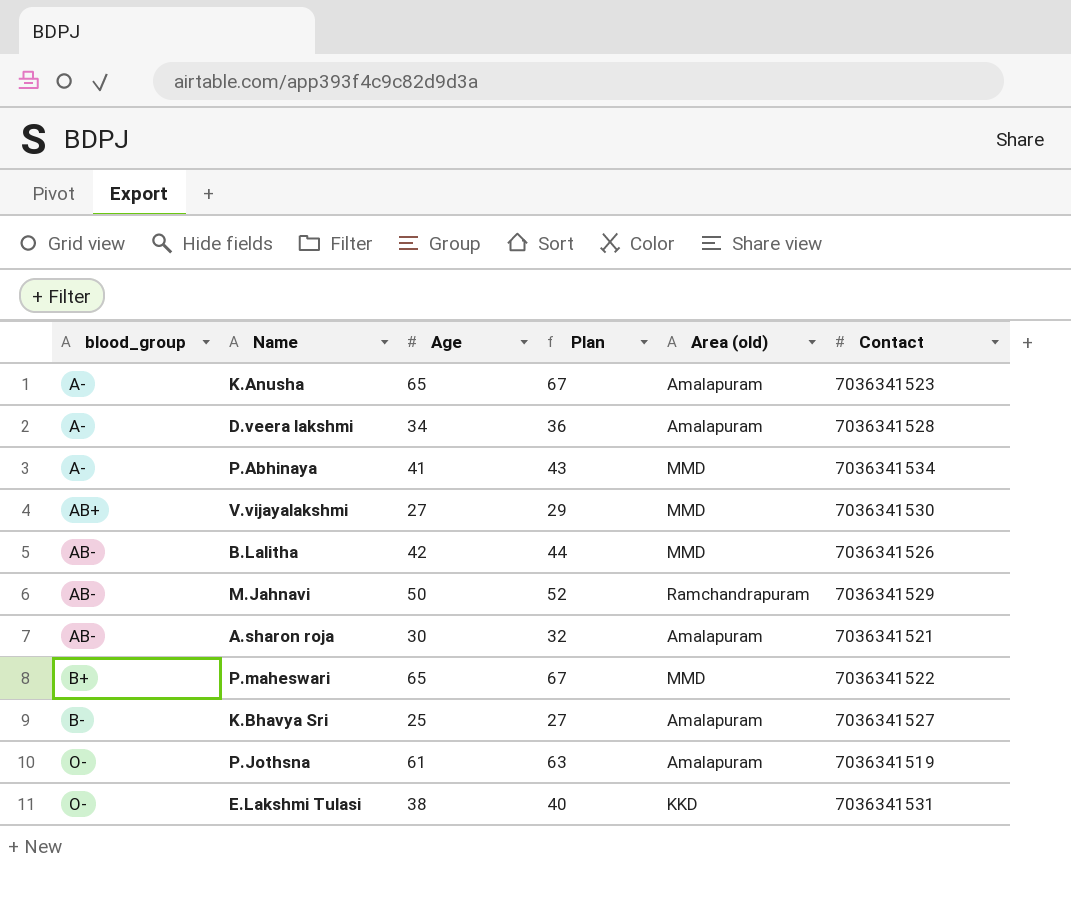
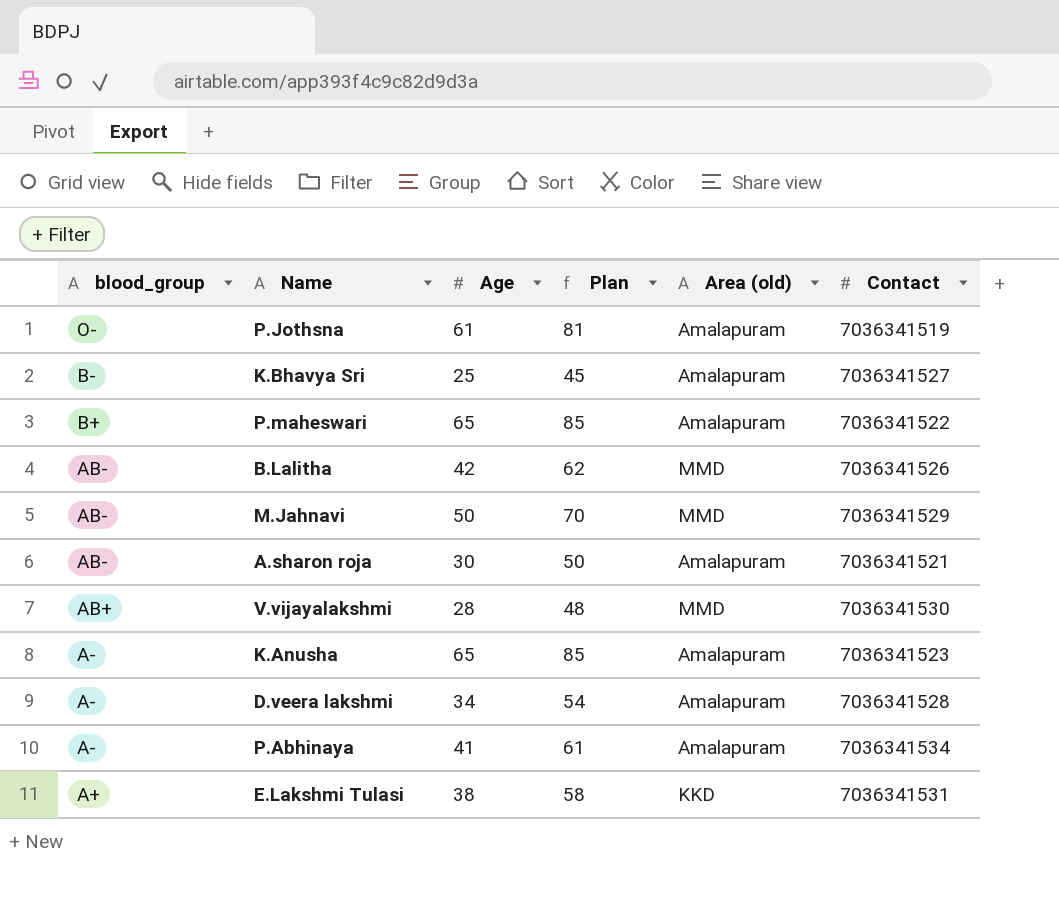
row order: blood_group ascending -> blood_group descending
column Plan | formula: [Age] + 2 -> [Age] + 20
P.maheswari | Area (old): MMD -> Amalapuram
M.Jahnavi | Area (old): Ramchandrapuram -> MMD
V.vijayalakshmi | Age: 27 -> 28
P.Abhinaya | Area (old): MMD -> Amalapuram
E.Lakshmi Tulasi | blood_group: O- -> A+

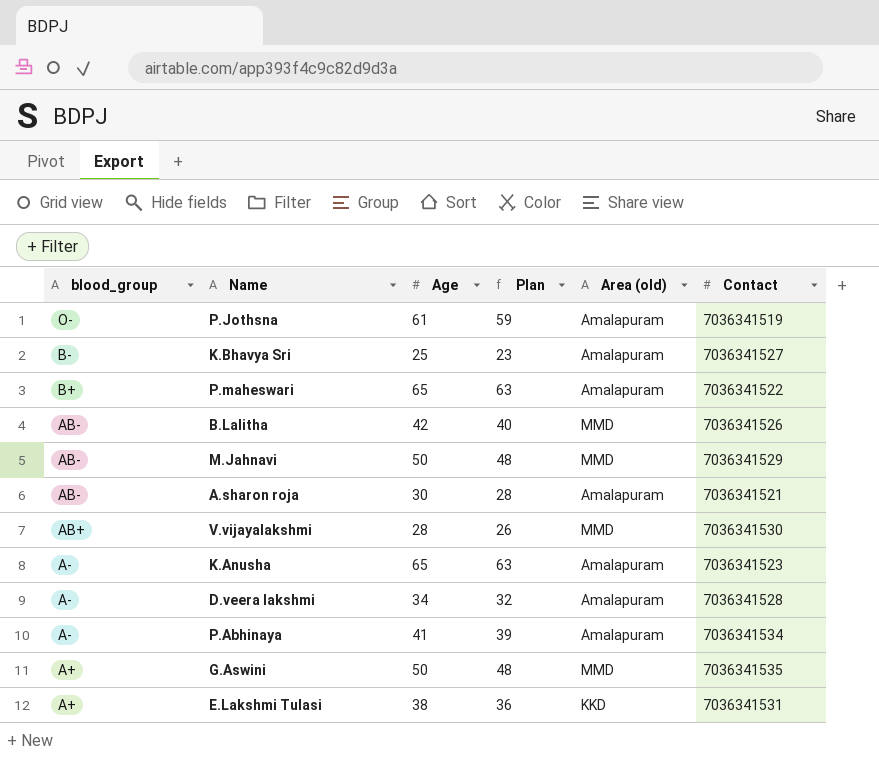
column Plan | formula: [Age] + 20 -> [Age] - 2
row G.Aswini: none -> A+ | 50 | 48 | MMD | 7036341535

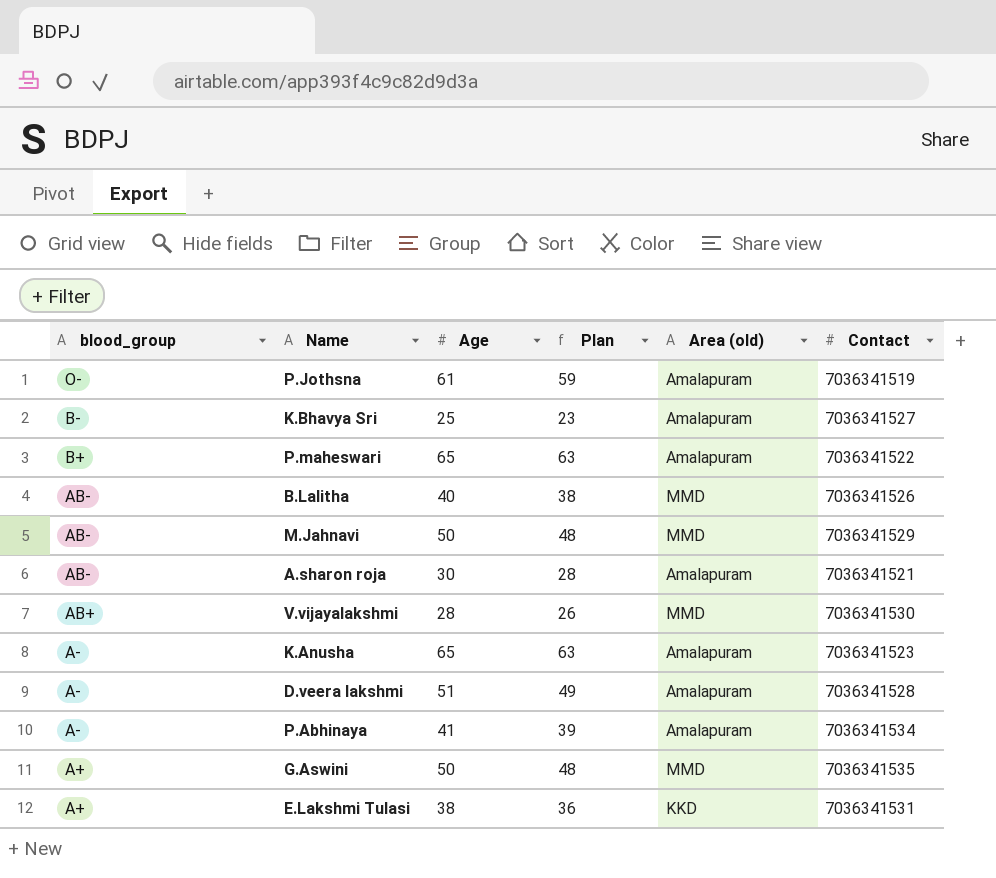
B.Lalitha | Age: 42 -> 40
B.Lalitha | Plan: 40 -> 38
D.veera lakshmi | Age: 34 -> 51
D.veera lakshmi | Plan: 32 -> 49

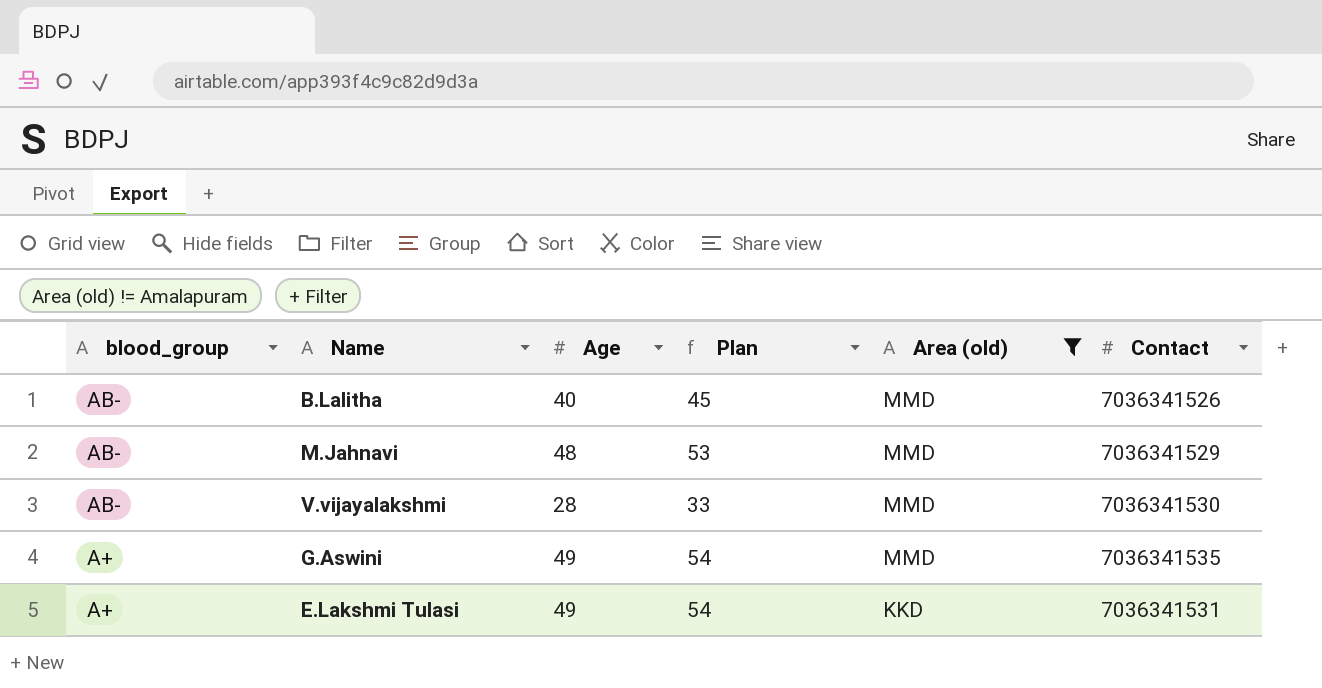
filter: none -> Area (old) != Amalapuram
column Plan | formula: [Age] - 2 -> [Age] + 5
M.Jahnavi | Age: 50 -> 48
V.vijayalakshmi | blood_group: AB+ -> AB-
G.Aswini | Age: 50 -> 49
E.Lakshmi Tulasi | Age: 38 -> 49

